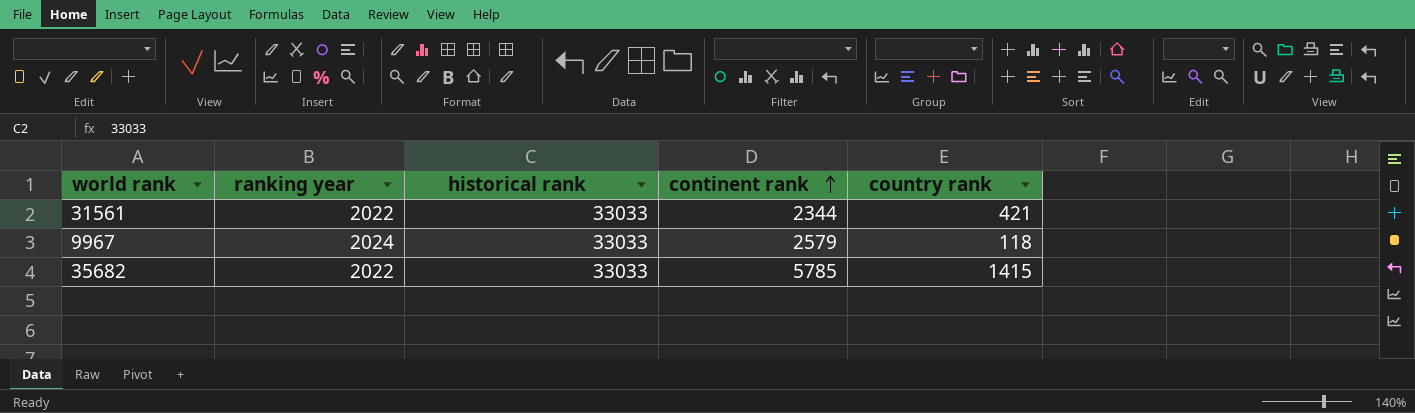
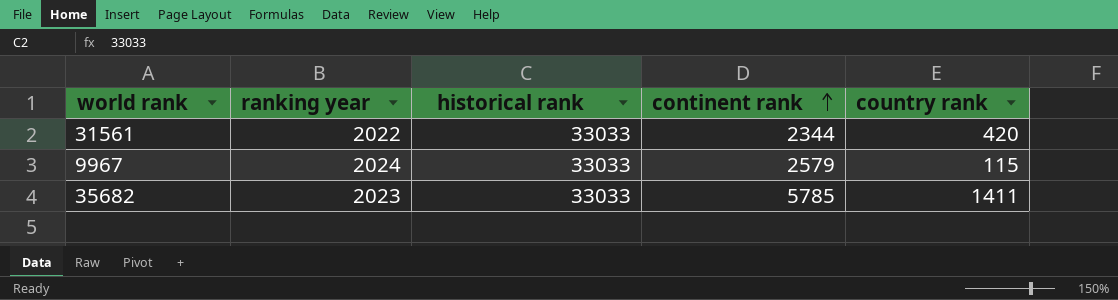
31561 | country rank: 421 -> 420
9967 | country rank: 118 -> 115
35682 | ranking year: 2022 -> 2023
35682 | country rank: 1415 -> 1411

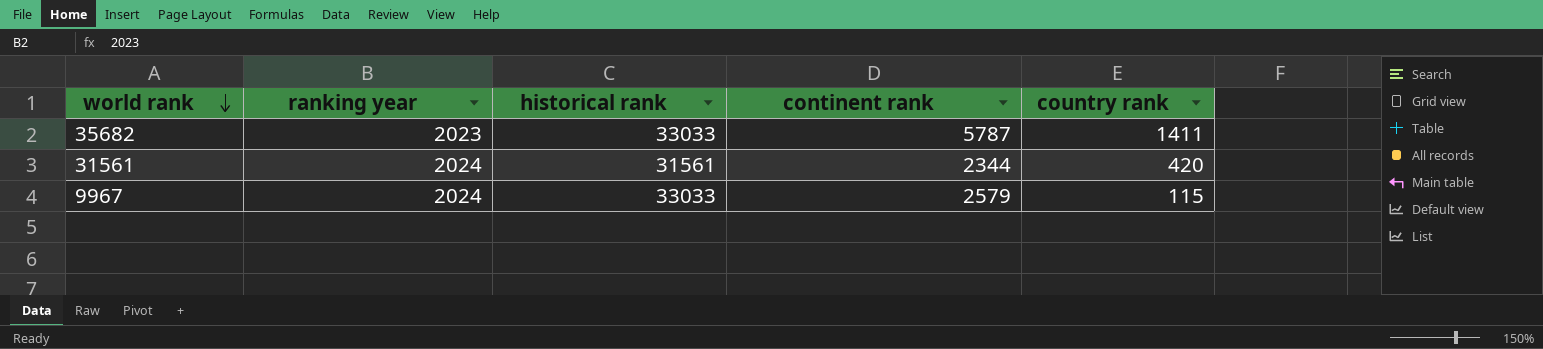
row order: continent rank ascending -> world rank descending
35682 | continent rank: 5785 -> 5787
31561 | ranking year: 2022 -> 2024
31561 | historical rank: 33033 -> 31561

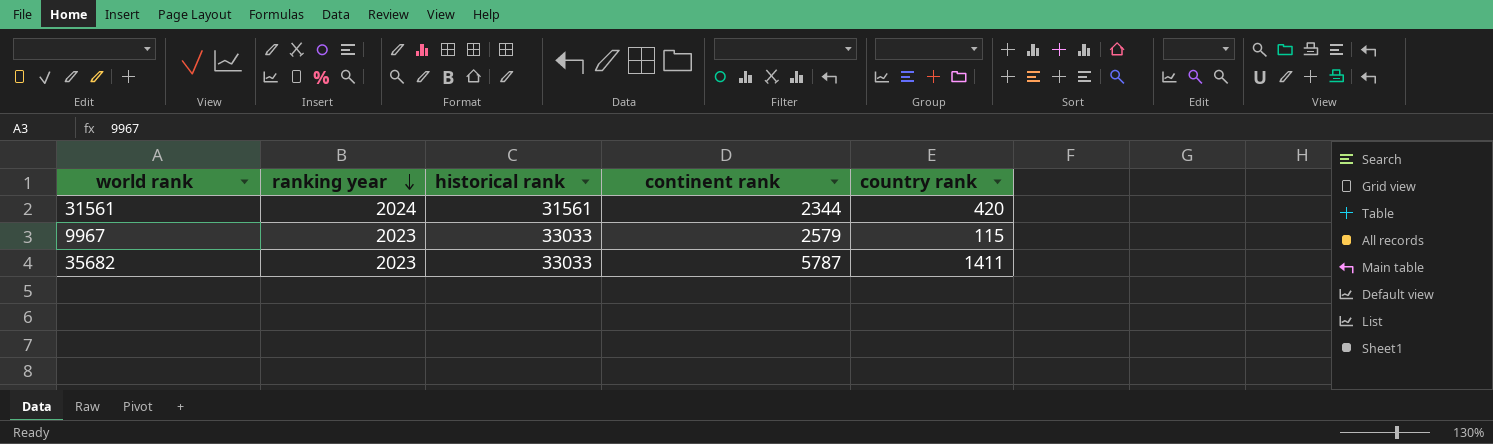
row order: world rank descending -> ranking year descending
9967 | ranking year: 2024 -> 2023

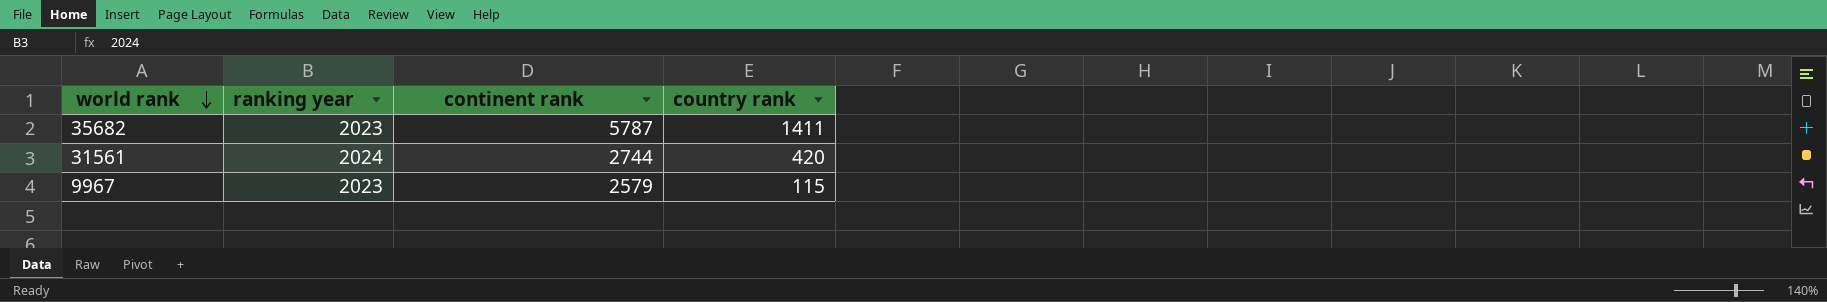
row order: ranking year descending -> world rank descending
column historical rank | position: 3 -> none
31561 | continent rank: 2344 -> 2744

